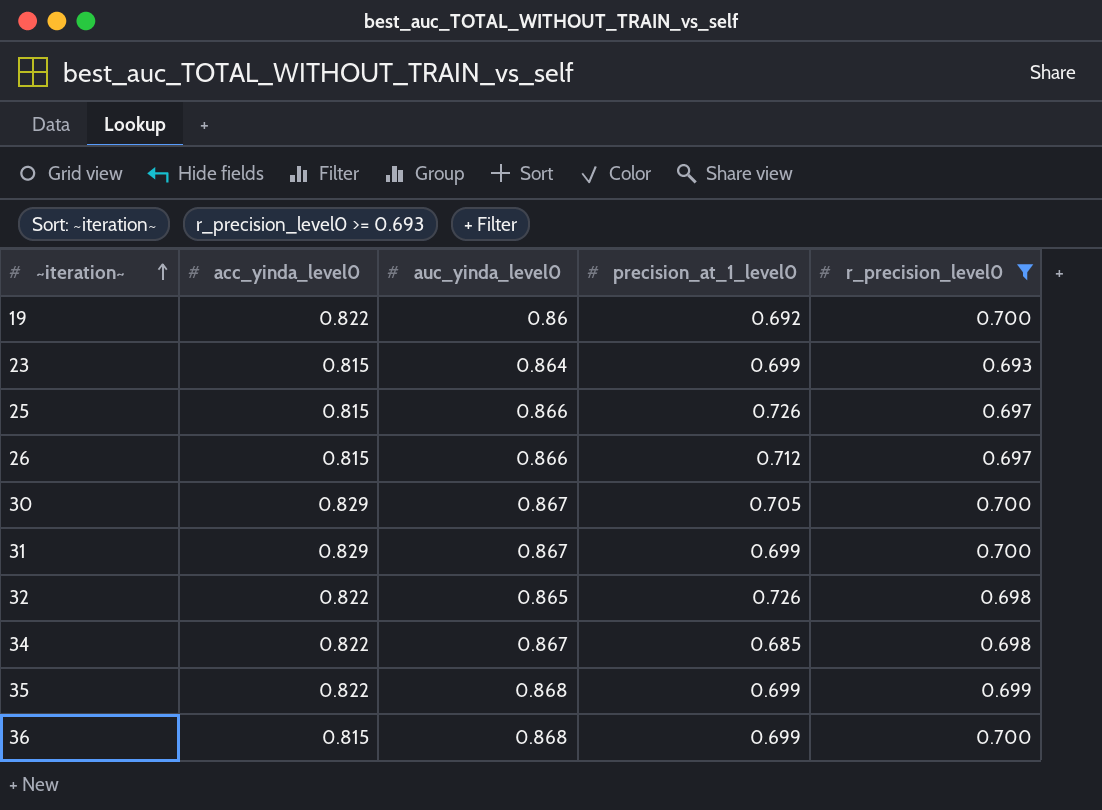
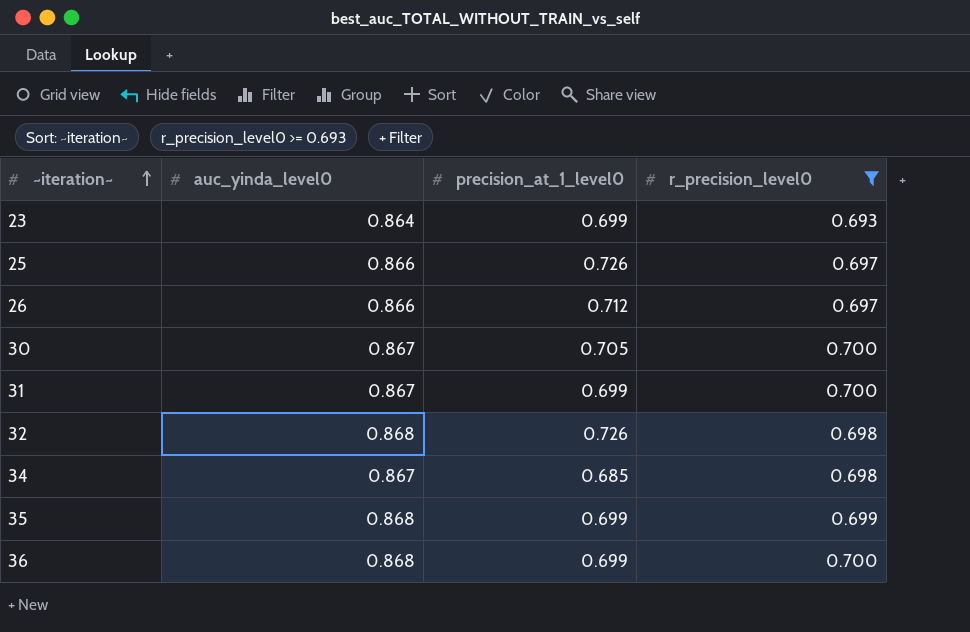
column acc_yinda_level0 | position: 2 -> none
row 19: 0.822 | 0.86 | 0.692 | 0.700 -> none
32 | auc_yinda_level0: 0.865 -> 0.868

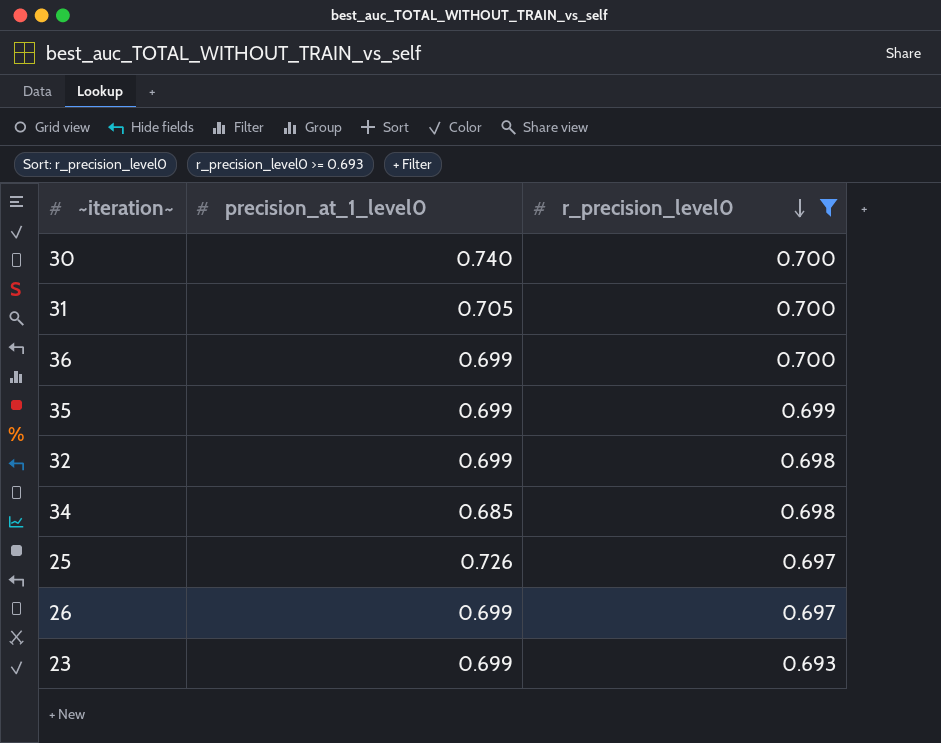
row order: ~iteration~ ascending -> r_precision_level0 descending
column auc_yinda_level0 | position: 2 -> none
30 | precision_at_1_level0: 0.705 -> 0.740
31 | precision_at_1_level0: 0.699 -> 0.705
32 | precision_at_1_level0: 0.726 -> 0.699
26 | precision_at_1_level0: 0.712 -> 0.699

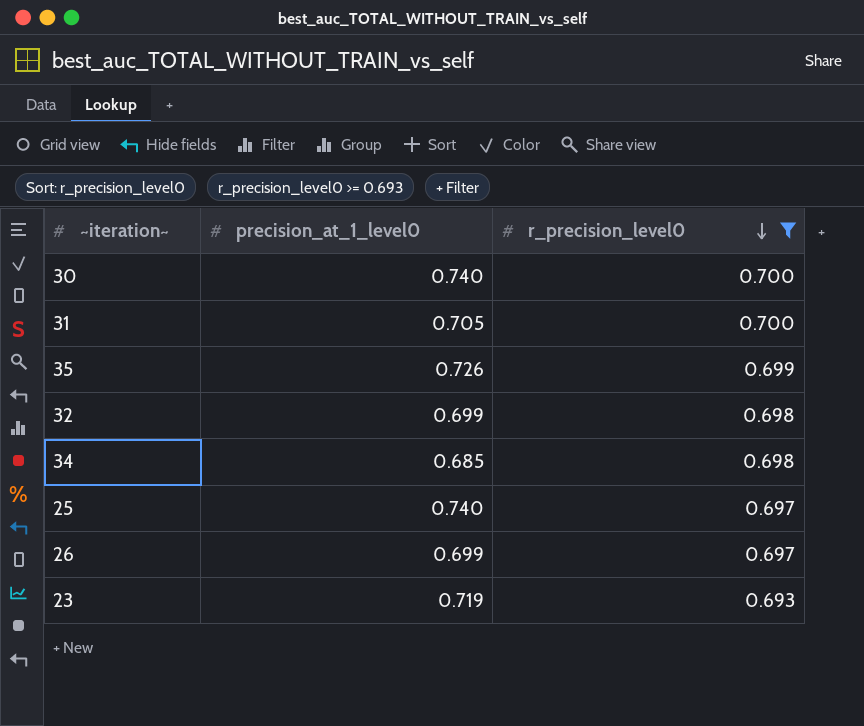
row 36: 0.699 | 0.700 -> none
35 | precision_at_1_level0: 0.699 -> 0.726
25 | precision_at_1_level0: 0.726 -> 0.740
23 | precision_at_1_level0: 0.699 -> 0.719

